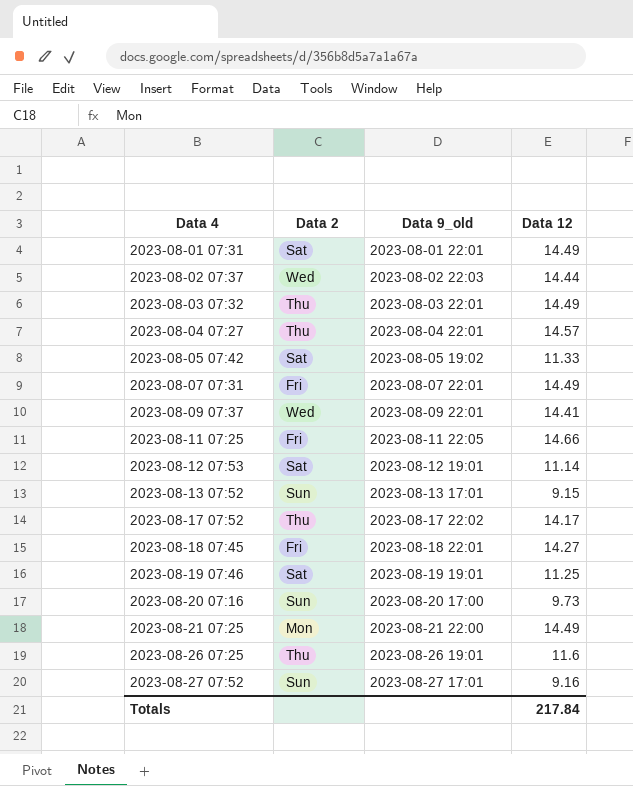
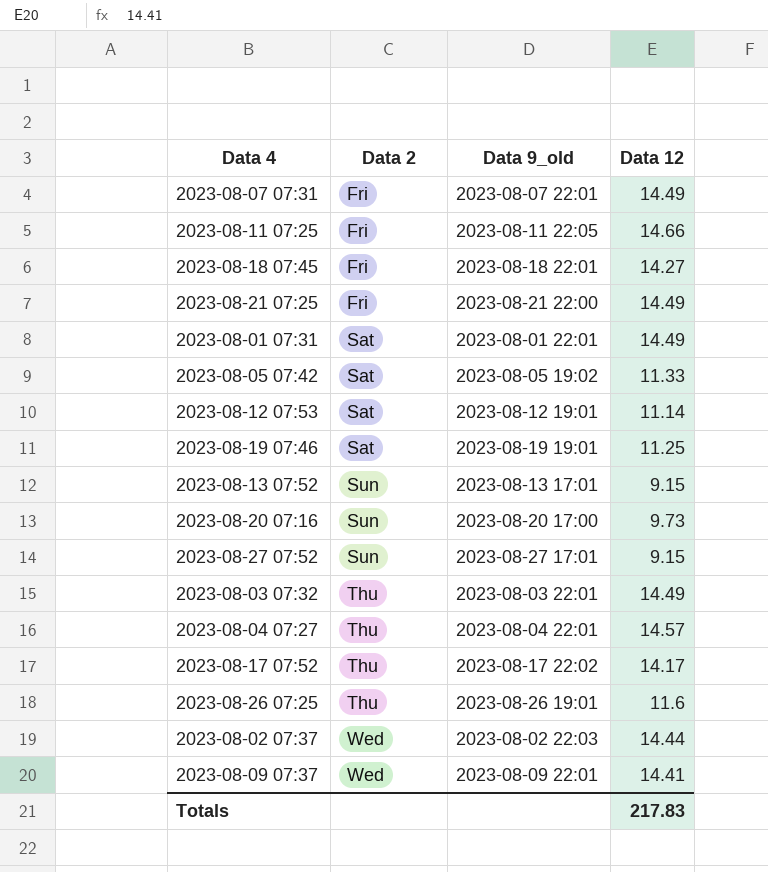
row order: Data 4 ascending -> Data 2 ascending
2023-08-21 07:25 | Data 2: Mon -> Fri
2023-08-27 07:52 | Data 12: 9.16 -> 9.15
Totals | Data 12: 217.84 -> 217.83

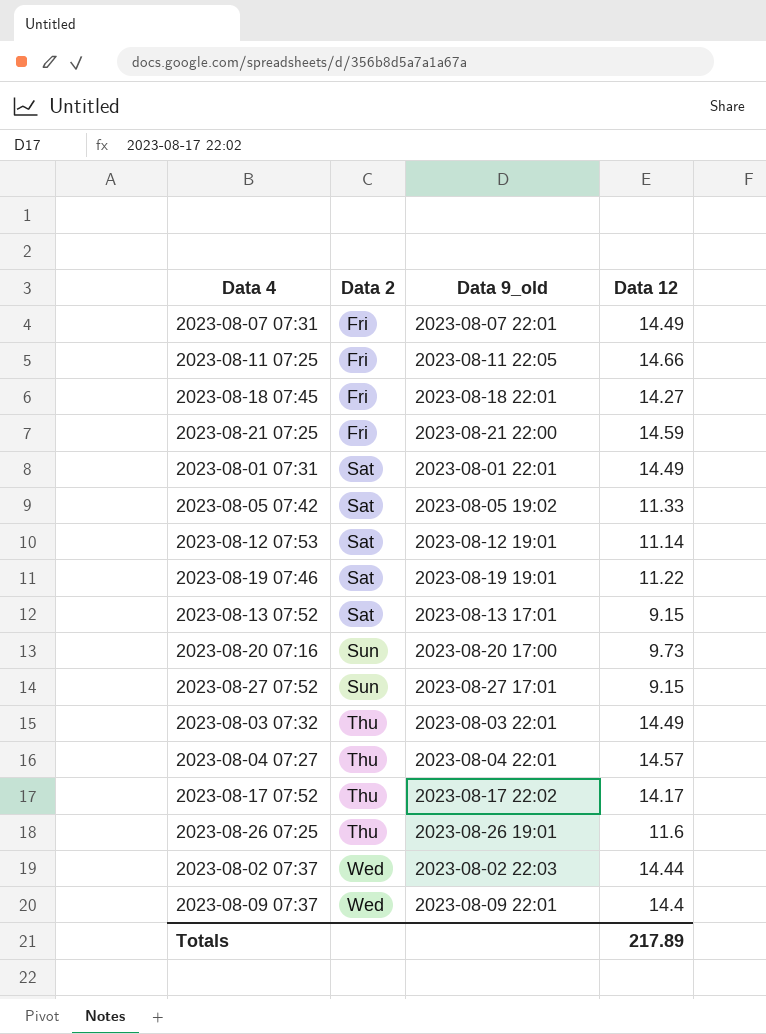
2023-08-21 07:25 | Data 12: 14.49 -> 14.59
2023-08-19 07:46 | Data 12: 11.25 -> 11.22
2023-08-13 07:52 | Data 2: Sun -> Sat
2023-08-09 07:37 | Data 12: 14.41 -> 14.4
Totals | Data 12: 217.83 -> 217.89

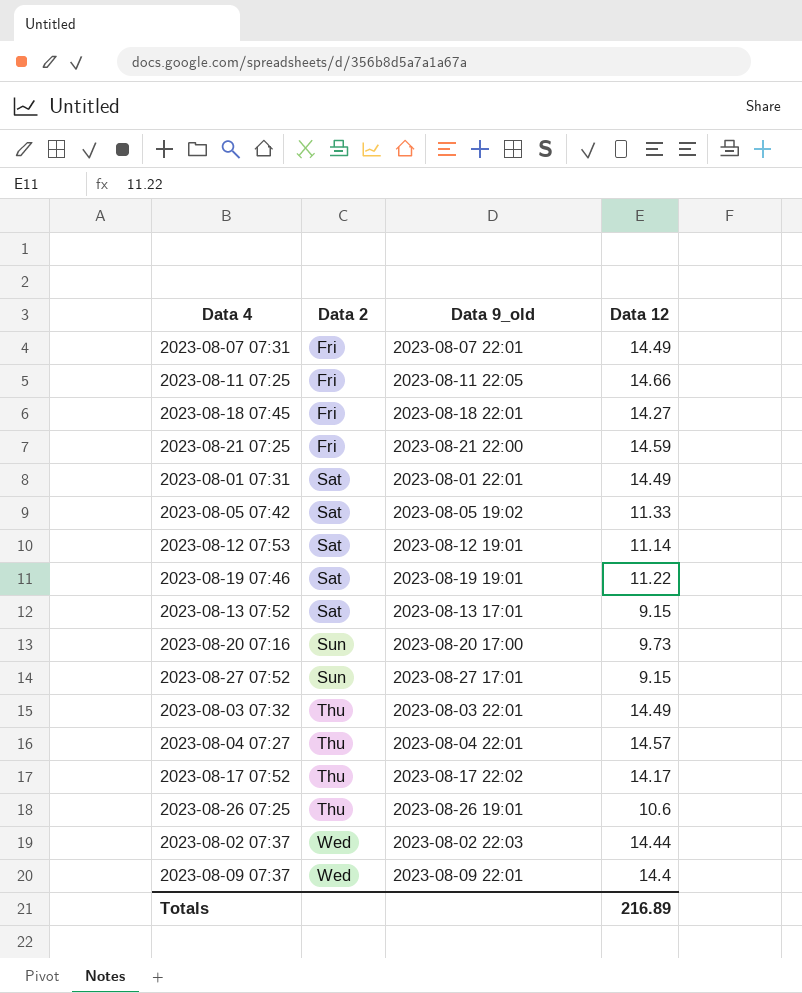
2023-08-26 07:25 | Data 12: 11.6 -> 10.6
Totals | Data 12: 217.89 -> 216.89

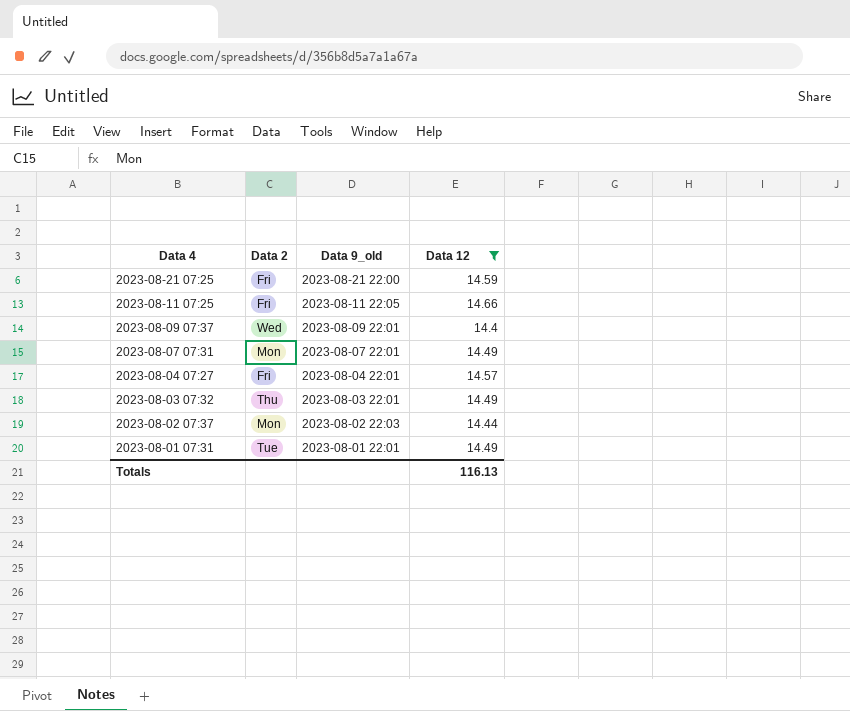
filter: none -> Data 12 >= 14.4
row order: Data 2 ascending -> Data 4 descending
2023-08-07 07:31 | Data 2: Fri -> Mon
2023-08-04 07:27 | Data 2: Thu -> Fri
2023-08-02 07:37 | Data 2: Wed -> Mon
2023-08-01 07:31 | Data 2: Sat -> Tue
Totals | Data 12: 216.89 -> 116.13

